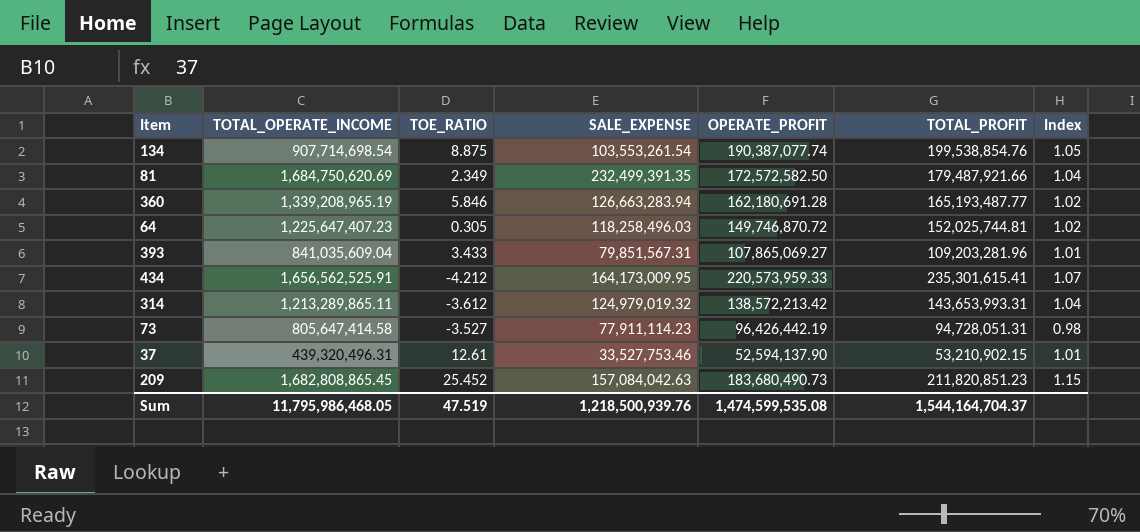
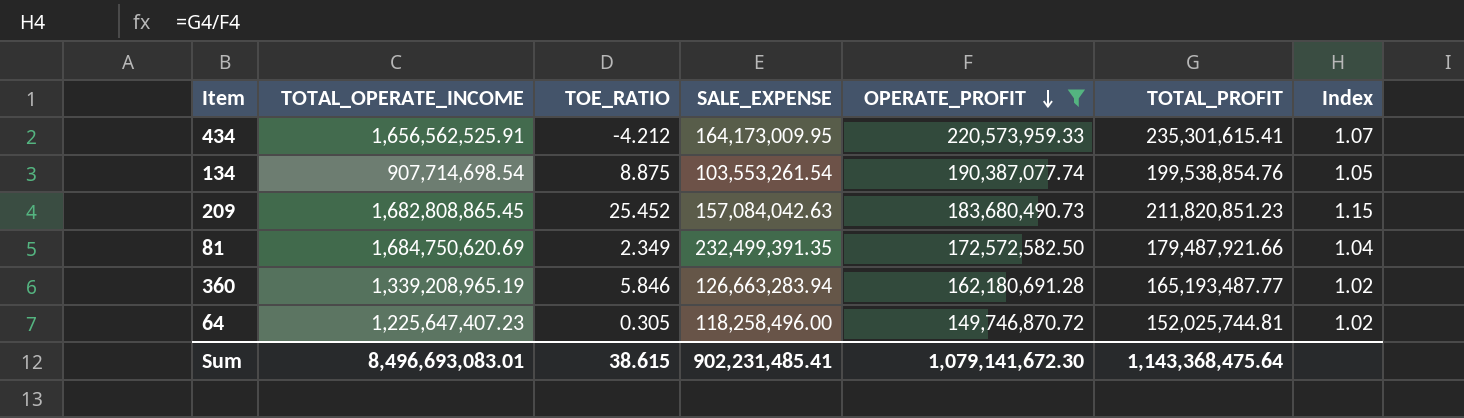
filter: none -> OPERATE_PROFIT >= 149,746,870.72
row order: none -> OPERATE_PROFIT descending
64 | SALE_EXPENSE: 118,258,496.03 -> 118,258,496.00
Sum | TOTAL_OPERATE_INCOME: 11,795,986,468.05 -> 8,496,693,083.01
Sum | TOE_RATIO: 47.519 -> 38.615
Sum | SALE_EXPENSE: 1,218,500,939.76 -> 902,231,485.41
Sum | OPERATE_PROFIT: 1,474,599,535.08 -> 1,079,141,672.30
Sum | TOTAL_PROFIT: 1,544,164,704.37 -> 1,143,368,475.64

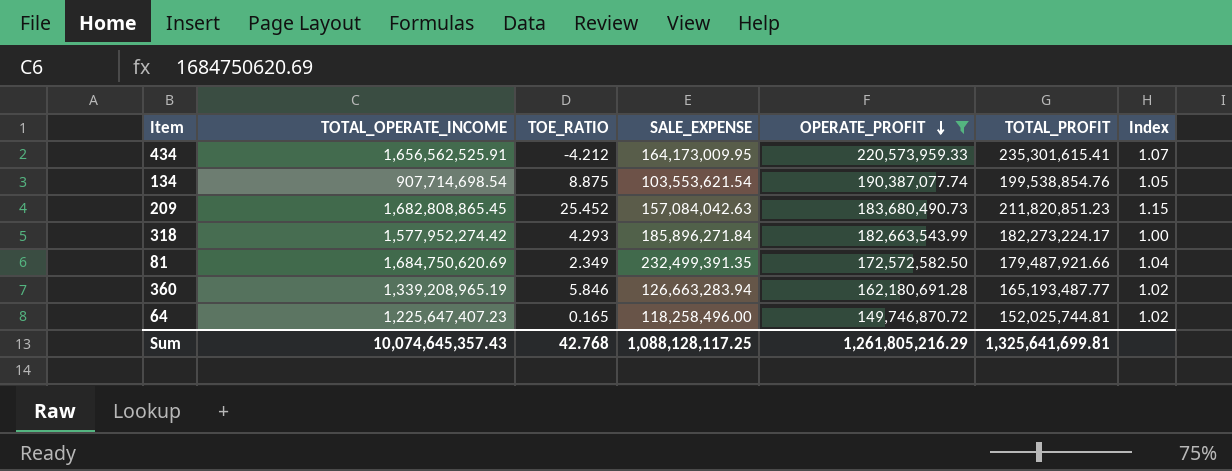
134 | SALE_EXPENSE: 103,553,261.54 -> 103,553,621.54
row 318: none -> 1,577,952,274.42 | 4.293 | 185,896,271.84 | 182,663,543.99 | 182,273,224.17 | 1.00
64 | TOE_RATIO: 0.305 -> 0.165
Sum | TOTAL_OPERATE_INCOME: 8,496,693,083.01 -> 10,074,645,357.43
Sum | TOE_RATIO: 38.615 -> 42.768
Sum | SALE_EXPENSE: 902,231,485.41 -> 1,088,128,117.25
Sum | OPERATE_PROFIT: 1,079,141,672.30 -> 1,261,805,216.29
Sum | TOTAL_PROFIT: 1,143,368,475.64 -> 1,325,641,699.81

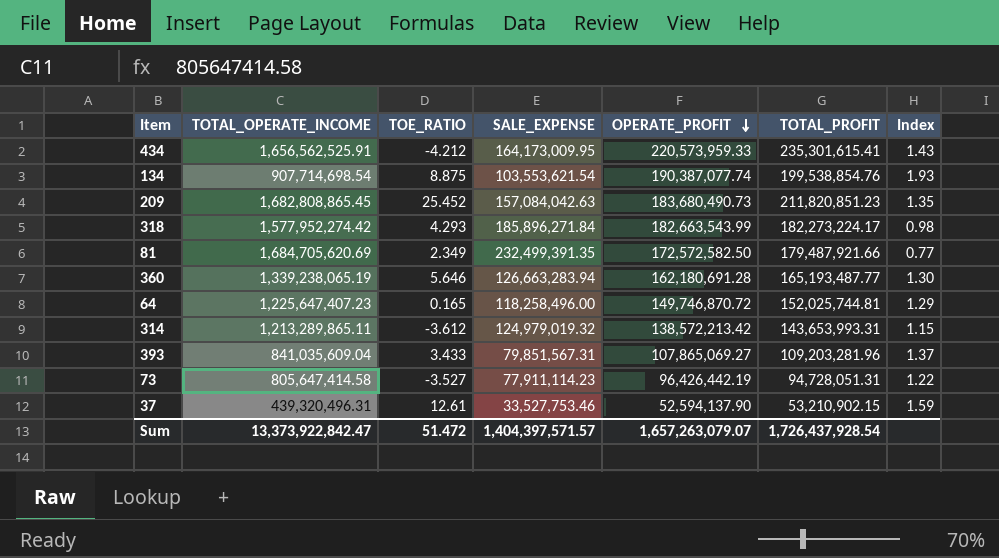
filter: OPERATE_PROFIT >= 149,746,870.72 -> none
column Index | formula: [TOTAL_PROFIT] / [OPERATE_PROFIT] -> [TOTAL_PROFIT] / [SALE_EXPENSE]
81 | TOTAL_OPERATE_INCOME: 1,684,750,620.69 -> 1,684,705,620.69
360 | TOTAL_OPERATE_INCOME: 1,339,208,965.19 -> 1,339,238,065.19
360 | TOE_RATIO: 5.846 -> 5.646
Sum | TOTAL_OPERATE_INCOME: 10,074,645,357.43 -> 13,373,922,842.47
Sum | TOE_RATIO: 42.768 -> 51.472
Sum | SALE_EXPENSE: 1,088,128,117.25 -> 1,404,397,571.57
Sum | OPERATE_PROFIT: 1,261,805,216.29 -> 1,657,263,079.07
Sum | TOTAL_PROFIT: 1,325,641,699.81 -> 1,726,437,928.54

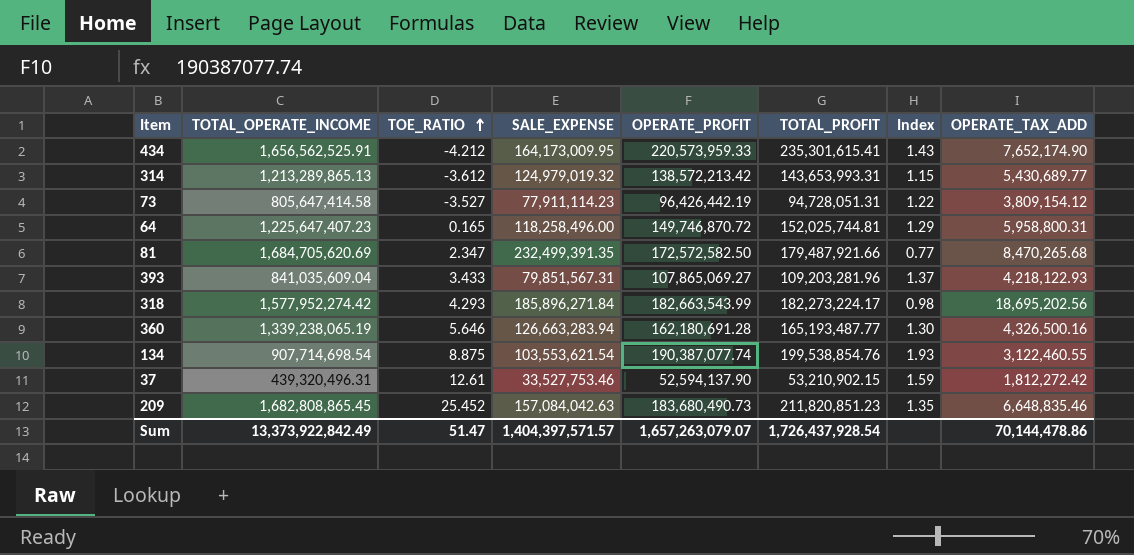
row order: OPERATE_PROFIT descending -> TOE_RATIO ascending
column OPERATE_TAX_ADD | position: none -> 8
314 | TOTAL_OPERATE_INCOME: 1,213,289,865.11 -> 1,213,289,865.13
81 | TOE_RATIO: 2.349 -> 2.347
Sum | TOTAL_OPERATE_INCOME: 13,373,922,842.47 -> 13,373,922,842.49
Sum | TOE_RATIO: 51.472 -> 51.47

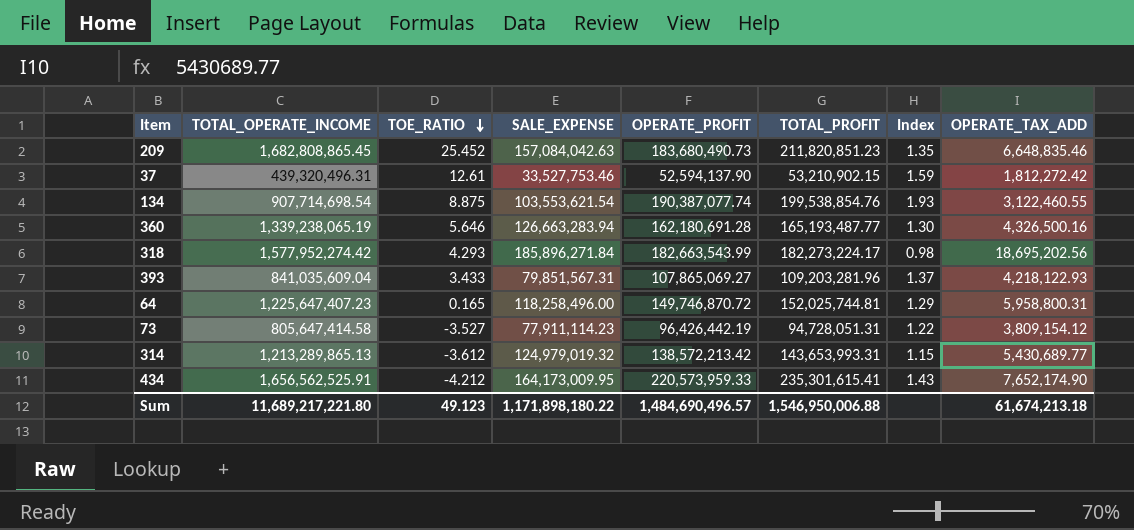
row order: TOE_RATIO ascending -> TOE_RATIO descending
row 81: 1,684,705,620.69 | 2.347 | 232,499,391.35 | 172,572,582.50 | 179,487,921.66 | 0.77 | 8,470,265.68 -> none
Sum | TOTAL_OPERATE_INCOME: 13,373,922,842.49 -> 11,689,217,221.80
Sum | TOE_RATIO: 51.47 -> 49.123
Sum | SALE_EXPENSE: 1,404,397,571.57 -> 1,171,898,180.22
Sum | OPERATE_PROFIT: 1,657,263,079.07 -> 1,484,690,496.57
Sum | TOTAL_PROFIT: 1,726,437,928.54 -> 1,546,950,006.88
Sum | OPERATE_TAX_ADD: 70,144,478.86 -> 61,674,213.18

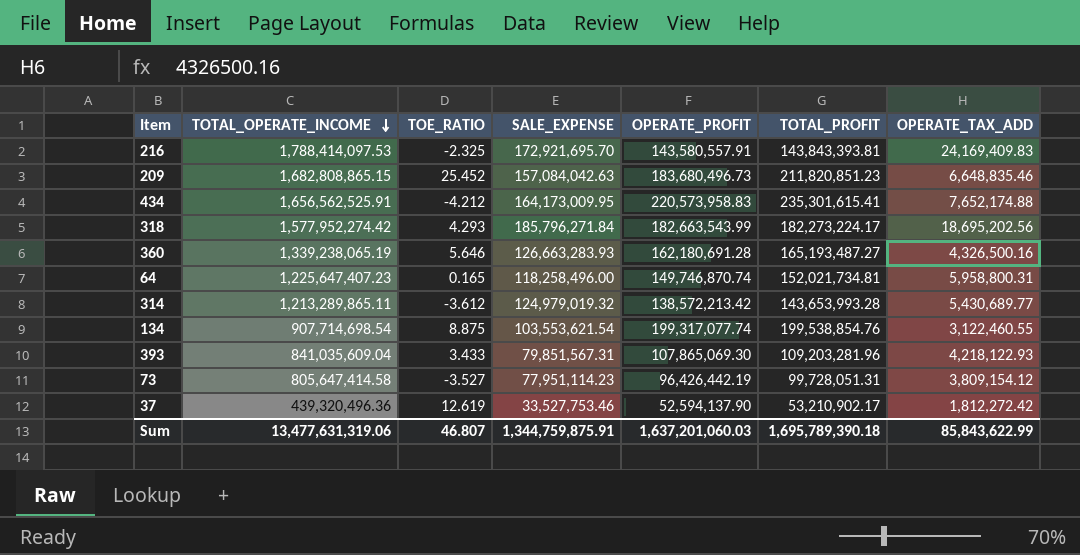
row order: TOE_RATIO descending -> TOTAL_OPERATE_INCOME descending
column Index | formula: [TOTAL_PROFIT] / [SALE_EXPENSE] -> none
row 216: none -> 1,788,414,097.53 | -2.325 | 172,921,695.70 | 143,580,557.91 | 143,843,393.81 | 24,169,409.83
209 | TOTAL_OPERATE_INCOME: 1,682,808,865.45 -> 1,682,808,865.15
209 | OPERATE_PROFIT: 183,680,490.73 -> 183,680,496.73
434 | OPERATE_PROFIT: 220,573,959.33 -> 220,573,958.83
434 | OPERATE_TAX_ADD: 7,652,174.90 -> 7,652,174.88
318 | SALE_EXPENSE: 185,896,271.84 -> 185,796,271.84
360 | SALE_EXPENSE: 126,663,283.94 -> 126,663,283.93
360 | TOTAL_PROFIT: 165,193,487.77 -> 165,193,487.27
64 | OPERATE_PROFIT: 149,746,870.72 -> 149,746,870.74
64 | TOTAL_PROFIT: 152,025,744.81 -> 152,021,734.81
314 | TOTAL_OPERATE_INCOME: 1,213,289,865.13 -> 1,213,289,865.11
314 | TOTAL_PROFIT: 143,653,993.31 -> 143,653,993.28
134 | OPERATE_PROFIT: 190,387,077.74 -> 199,317,077.74
393 | OPERATE_PROFIT: 107,865,069.27 -> 107,865,069.30
73 | SALE_EXPENSE: 77,911,114.23 -> 77,951,114.23
73 | TOTAL_PROFIT: 94,728,051.31 -> 99,728,051.31
37 | TOTAL_OPERATE_INCOME: 439,320,496.31 -> 439,320,496.36
37 | TOE_RATIO: 12.61 -> 12.619
37 | TOTAL_PROFIT: 53,210,902.15 -> 53,210,902.17
Sum | TOTAL_OPERATE_INCOME: 11,689,217,221.80 -> 13,477,631,319.06
Sum | TOE_RATIO: 49.123 -> 46.807
Sum | SALE_EXPENSE: 1,171,898,180.22 -> 1,344,759,875.91
Sum | OPERATE_PROFIT: 1,484,690,496.57 -> 1,637,201,060.03
Sum | TOTAL_PROFIT: 1,546,950,006.88 -> 1,695,789,390.18
Sum | OPERATE_TAX_ADD: 61,674,213.18 -> 85,843,622.99

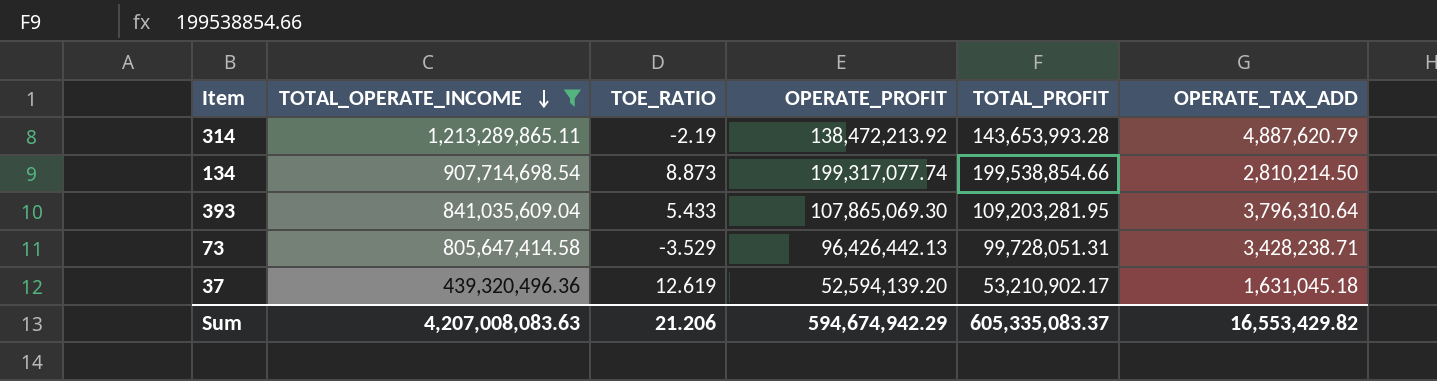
filter: none -> TOTAL_OPERATE_INCOME <= 1,213,289,865.11
column SALE_EXPENSE | position: 4 -> none
314 | TOE_RATIO: -3.612 -> -2.19
314 | OPERATE_PROFIT: 138,572,213.42 -> 138,472,213.92
314 | OPERATE_TAX_ADD: 5,430,689.77 -> 4,887,620.79
134 | TOE_RATIO: 8.875 -> 8.873
134 | TOTAL_PROFIT: 199,538,854.76 -> 199,538,854.66
134 | OPERATE_TAX_ADD: 3,122,460.55 -> 2,810,214.50
393 | TOE_RATIO: 3.433 -> 5.433
393 | TOTAL_PROFIT: 109,203,281.96 -> 109,203,281.95
393 | OPERATE_TAX_ADD: 4,218,122.93 -> 3,796,310.64
73 | TOE_RATIO: -3.527 -> -3.529
73 | OPERATE_PROFIT: 96,426,442.19 -> 96,426,442.13
73 | OPERATE_TAX_ADD: 3,809,154.12 -> 3,428,238.71
37 | OPERATE_PROFIT: 52,594,137.90 -> 52,594,139.20
37 | OPERATE_TAX_ADD: 1,812,272.42 -> 1,631,045.18
Sum | TOTAL_OPERATE_INCOME: 13,477,631,319.06 -> 4,207,008,083.63
Sum | TOE_RATIO: 46.807 -> 21.206
Sum | OPERATE_PROFIT: 1,637,201,060.03 -> 594,674,942.29
Sum | TOTAL_PROFIT: 1,695,789,390.18 -> 605,335,083.37
Sum | OPERATE_TAX_ADD: 85,843,622.99 -> 16,553,429.82

